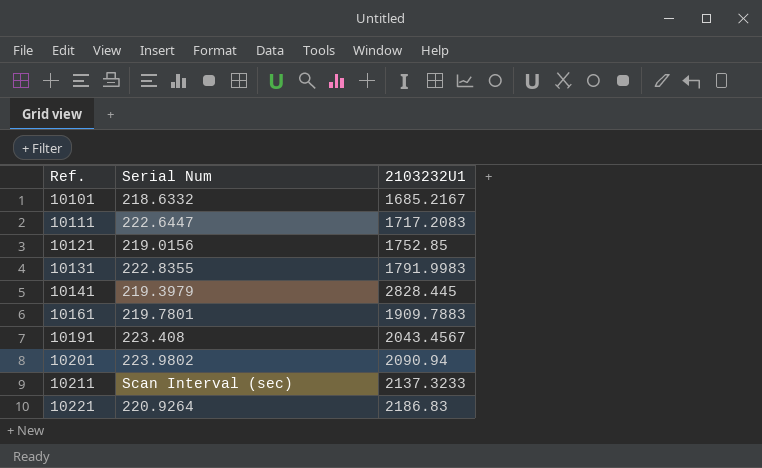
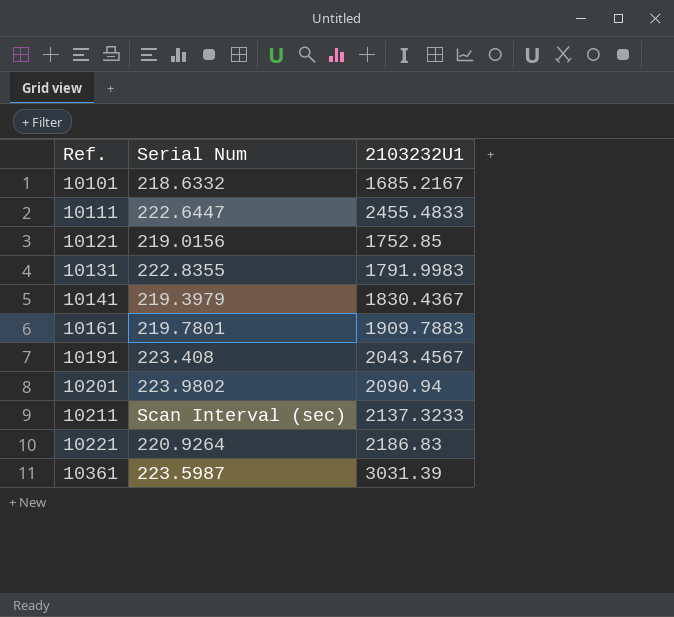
10111 | 2103232U1: 1717.2083 -> 2455.4833
10141 | 2103232U1: 2828.445 -> 1830.4367
row 10361: none -> 223.5987 | 3031.39

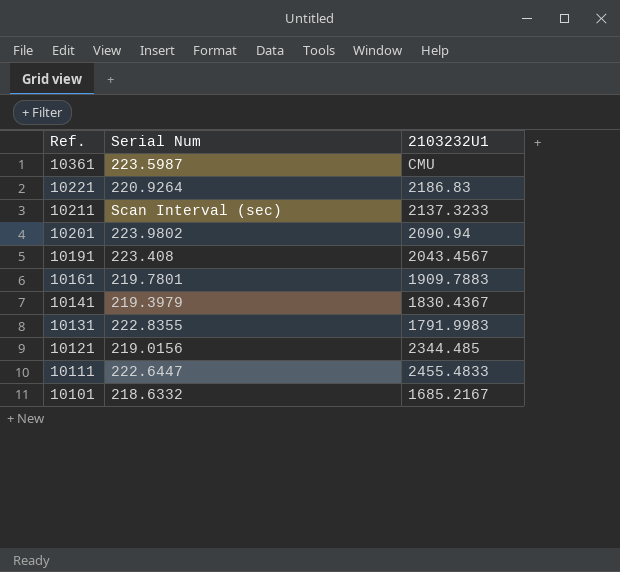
row order: Ref. ascending -> Ref. descending
10361 | 2103232U1: 3031.39 -> CMU
10121 | 2103232U1: 1752.85 -> 2344.485

